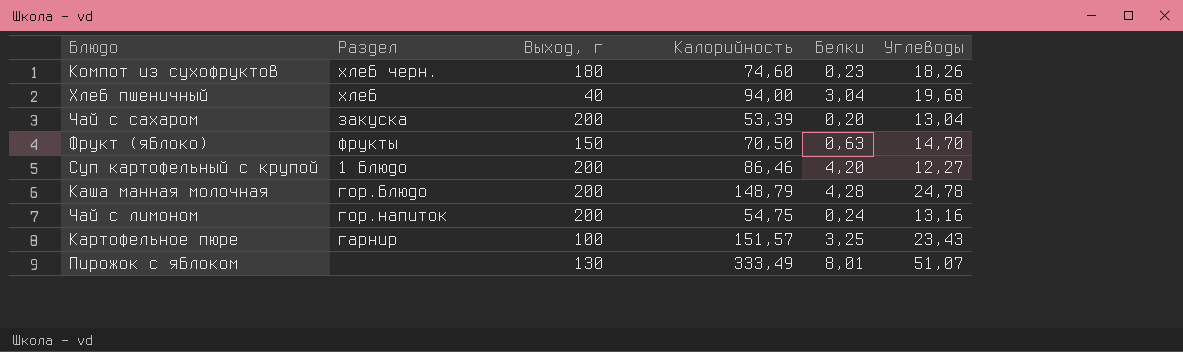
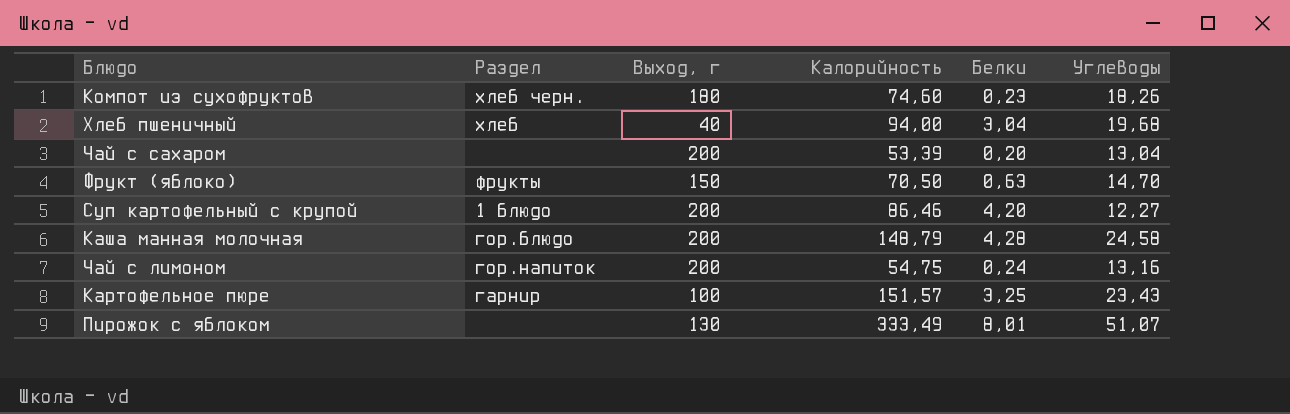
Чай с сахаром | Раздел: закуска -> none
Каша манная молочная | Углеводы: 24,78 -> 24,58

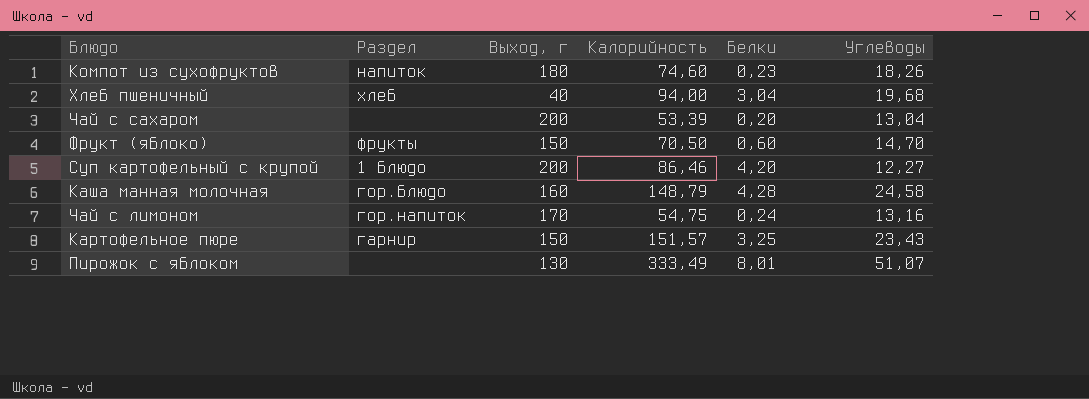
Компот из сухофруктов | Раздел: хлеб черн. -> напиток
Фрукт (яблоко) | Белки: 0,63 -> 0,60
Каша манная молочная | Выход, г: 200 -> 160
Чай с лимоном | Выход, г: 200 -> 170
Картофельное пюре | Выход, г: 100 -> 150

